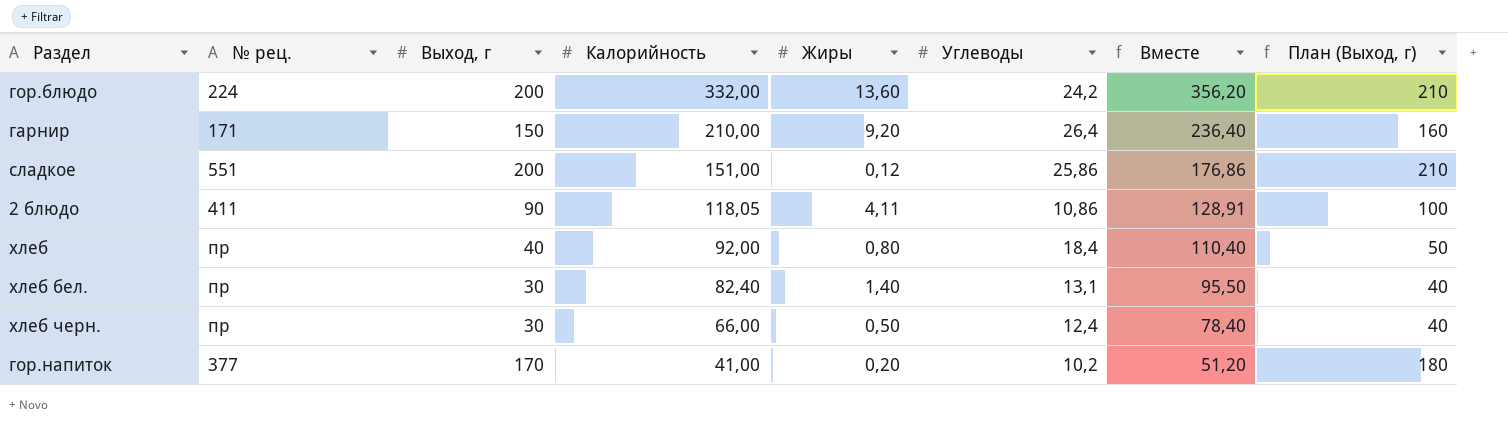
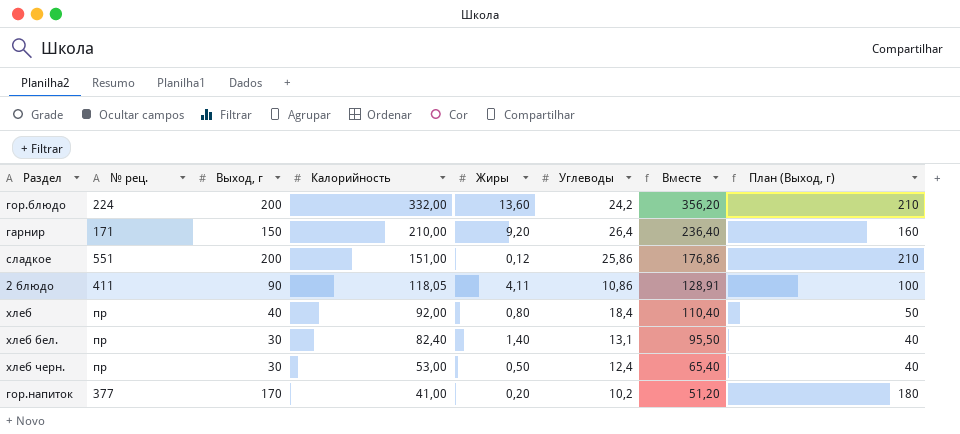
хлеб черн. | Калорийность: 66,00 -> 53,00
хлеб черн. | Вместе: 78,40 -> 65,40

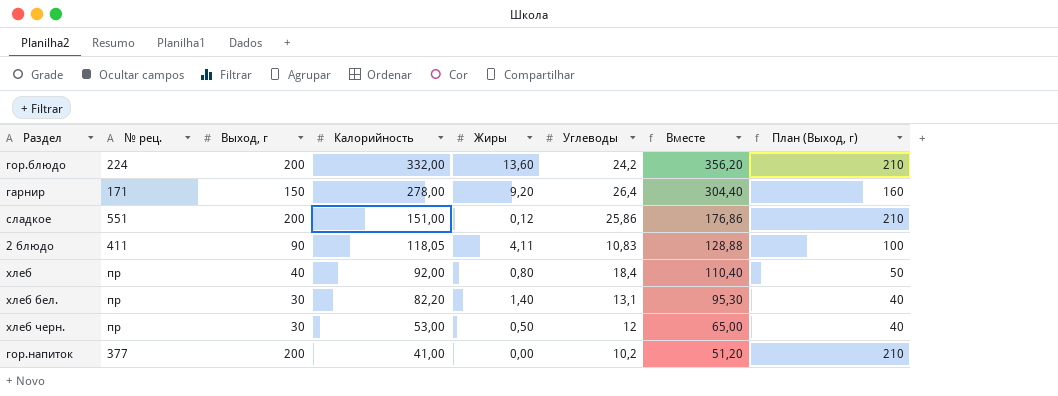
гарнир | Калорийность: 210,00 -> 278,00
гарнир | Вместе: 236,40 -> 304,40
2 блюдо | Углеводы: 10,86 -> 10,83
2 блюдо | Вместе: 128,91 -> 128,88
хлеб бел. | Калорийность: 82,40 -> 82,20
хлеб бел. | Вместе: 95,50 -> 95,30
хлеб черн. | Углеводы: 12,4 -> 12
хлеб черн. | Вместе: 65,40 -> 65,00
гор.напиток | Выход, г: 170 -> 200
гор.напиток | Жиры: 0,20 -> 0,00
гор.напиток | План (Выход, г): 180 -> 210

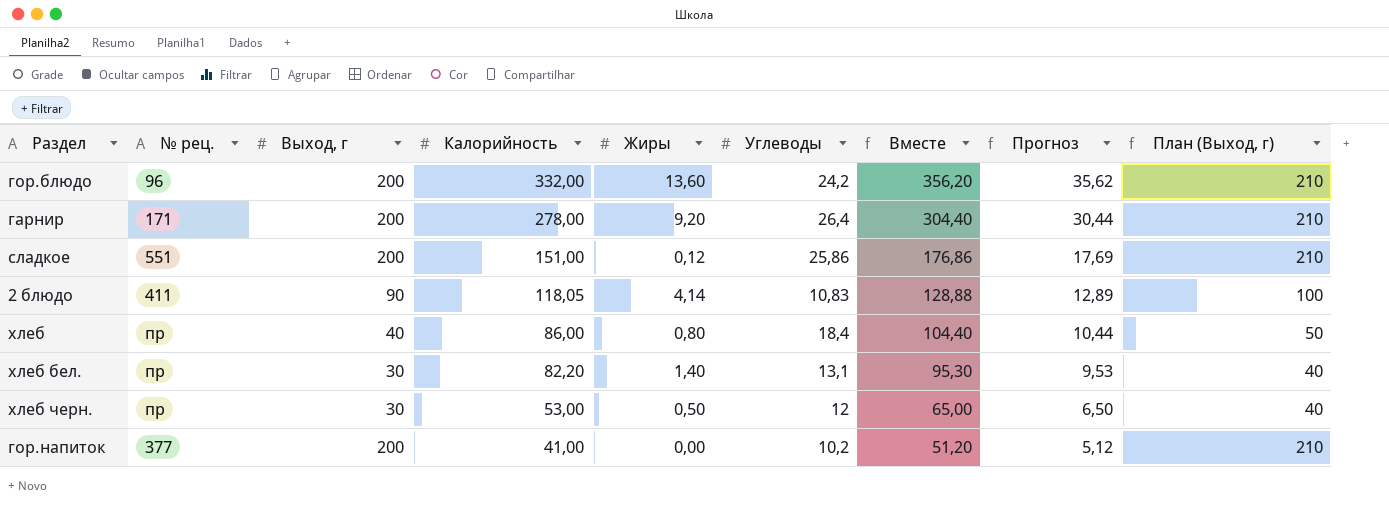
column Прогноз | formula: none -> [Вместе] * 0,1
гор.блюдо | № рец.: 224 -> 96
гарнир | Выход, г: 150 -> 200
гарнир | План (Выход, г): 160 -> 210
2 блюдо | Жиры: 4,11 -> 4,14
хлеб | Калорийность: 92,00 -> 86,00
хлеб | Вместе: 110,40 -> 104,40

